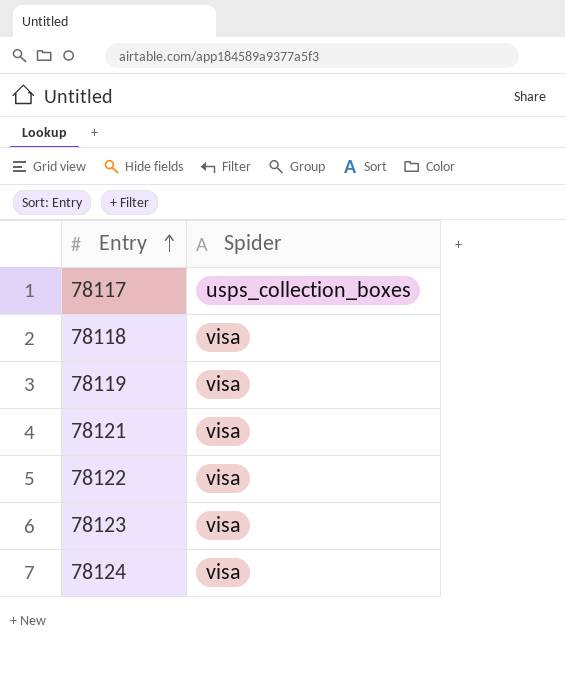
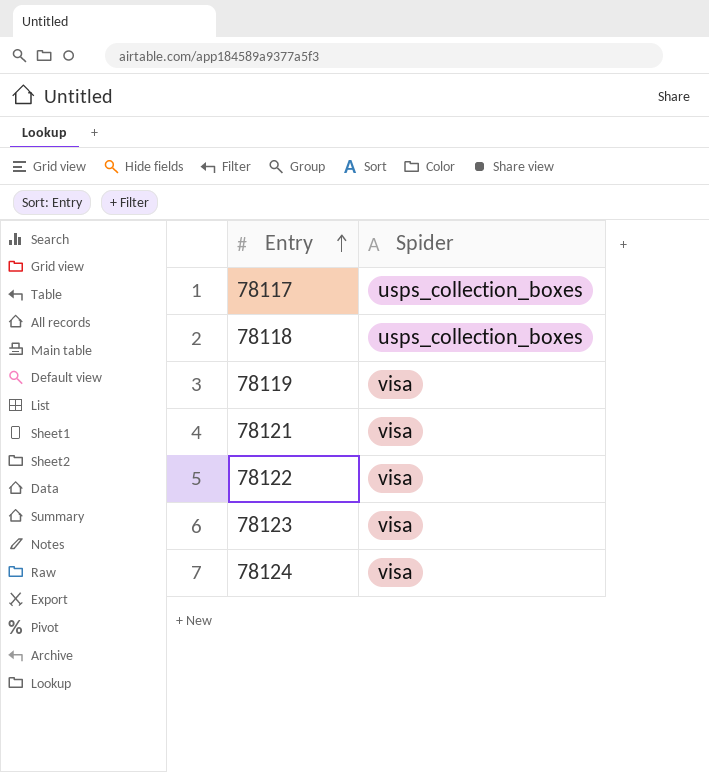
78118 | Spider: visa -> usps_collection_boxes

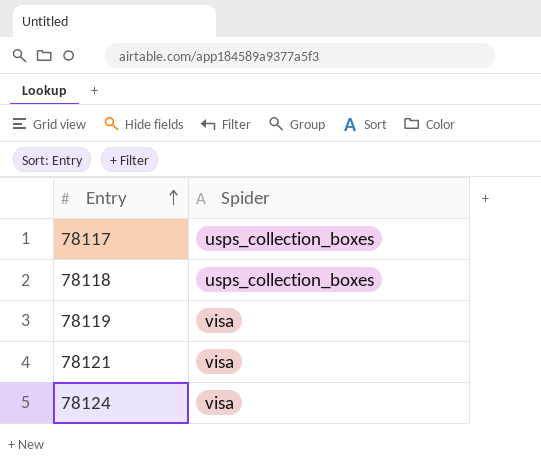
row 78122: visa -> none
row 78123: visa -> none

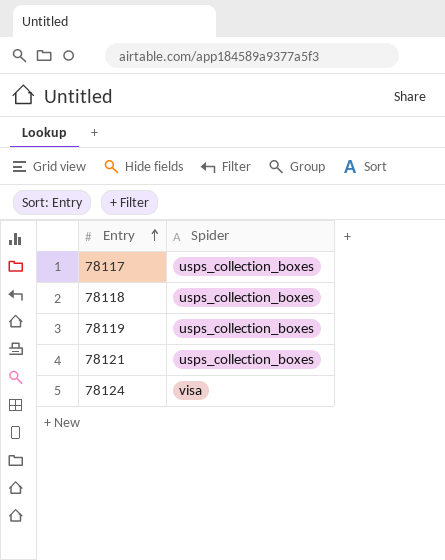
78119 | Spider: visa -> usps_collection_boxes
78121 | Spider: visa -> usps_collection_boxes

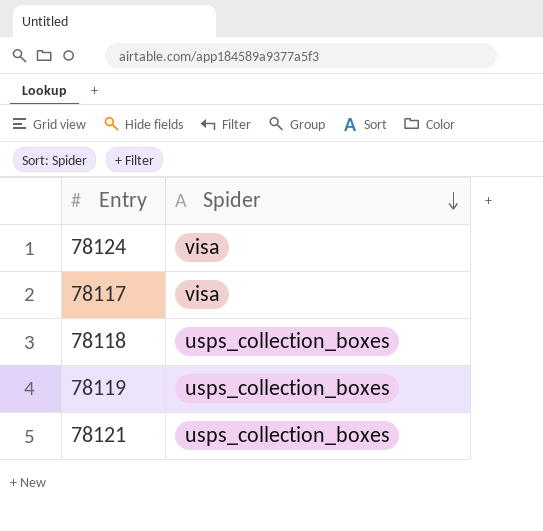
row order: Entry ascending -> Spider descending
78117 | Spider: usps_collection_boxes -> visa

